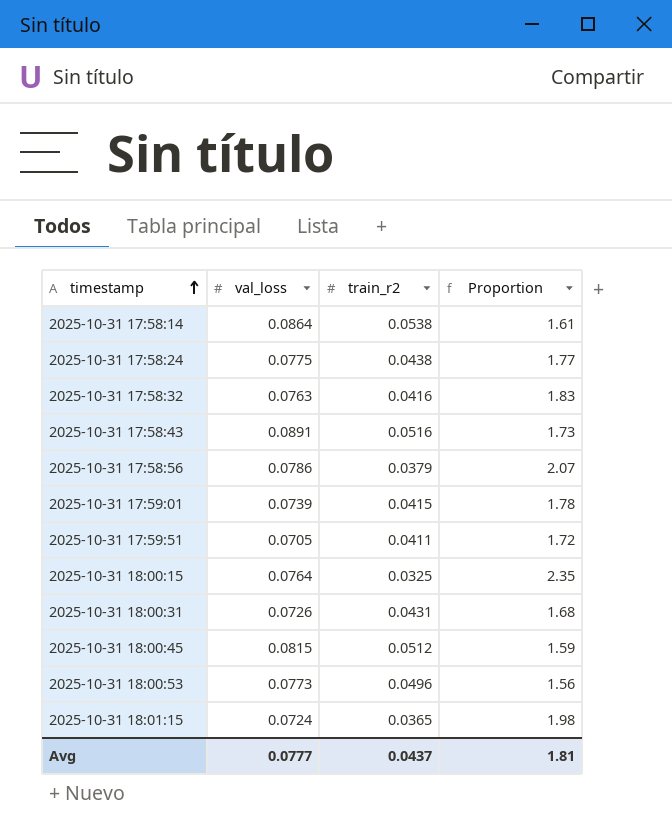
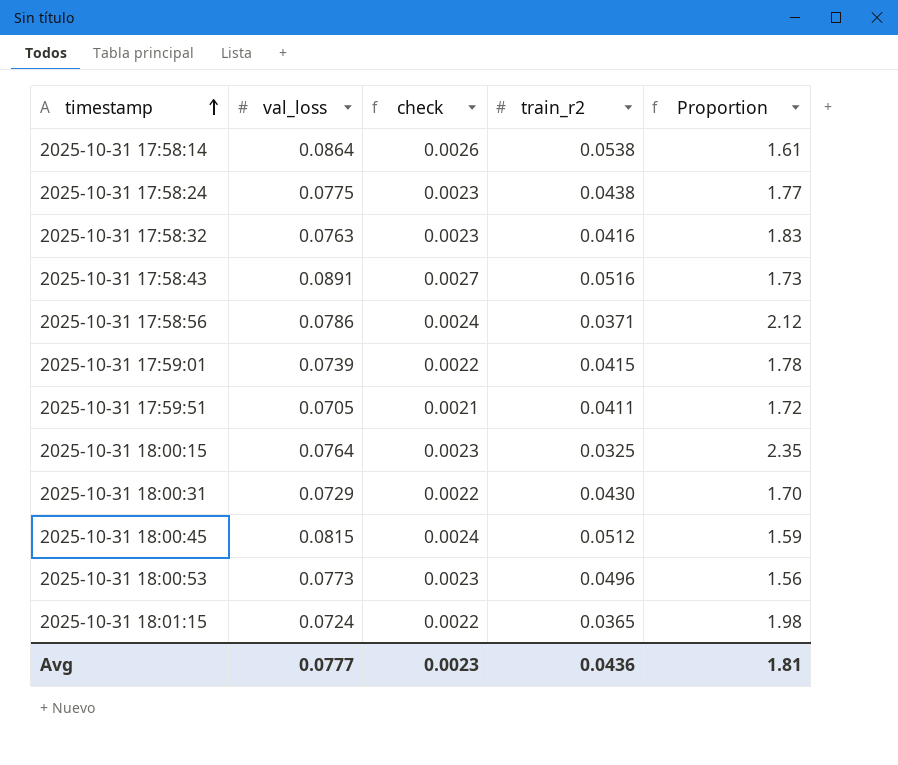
column check | formula: none -> [val_loss] * 0.03
2025-10-31 17:58:56 | train_r2: 0.0379 -> 0.0371
2025-10-31 17:58:56 | Proportion: 2.07 -> 2.12
2025-10-31 18:00:31 | val_loss: 0.0726 -> 0.0729
2025-10-31 18:00:31 | train_r2: 0.0431 -> 0.0430
2025-10-31 18:00:31 | Proportion: 1.68 -> 1.70
Avg | train_r2: 0.0437 -> 0.0436

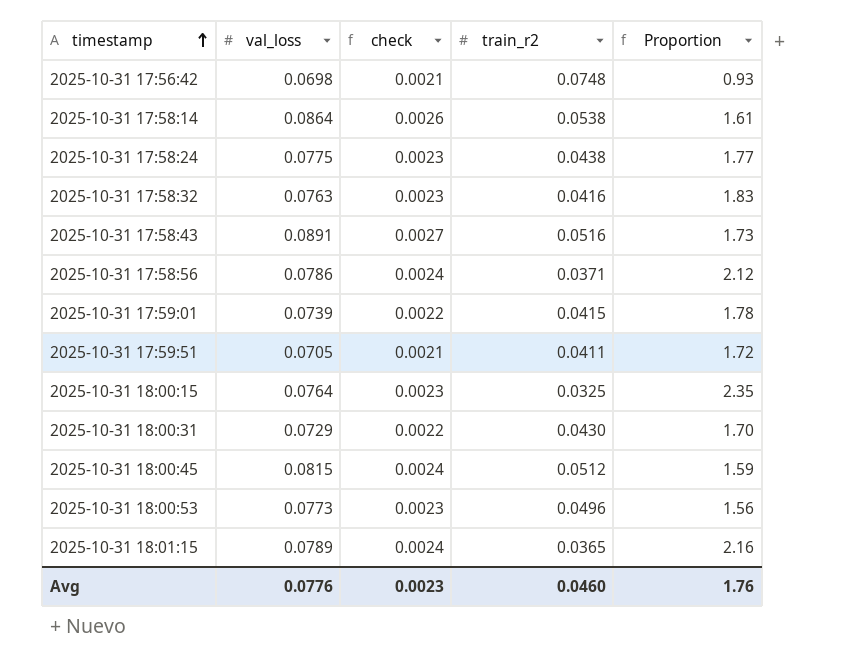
row 2025-10-31 17:56:42: none -> 0.0698 | 0.0021 | 0.0748 | 0.93
2025-10-31 18:01:15 | val_loss: 0.0724 -> 0.0789
2025-10-31 18:01:15 | check: 0.0022 -> 0.0024
2025-10-31 18:01:15 | Proportion: 1.98 -> 2.16
Avg | val_loss: 0.0777 -> 0.0776
Avg | train_r2: 0.0436 -> 0.0460
Avg | Proportion: 1.81 -> 1.76

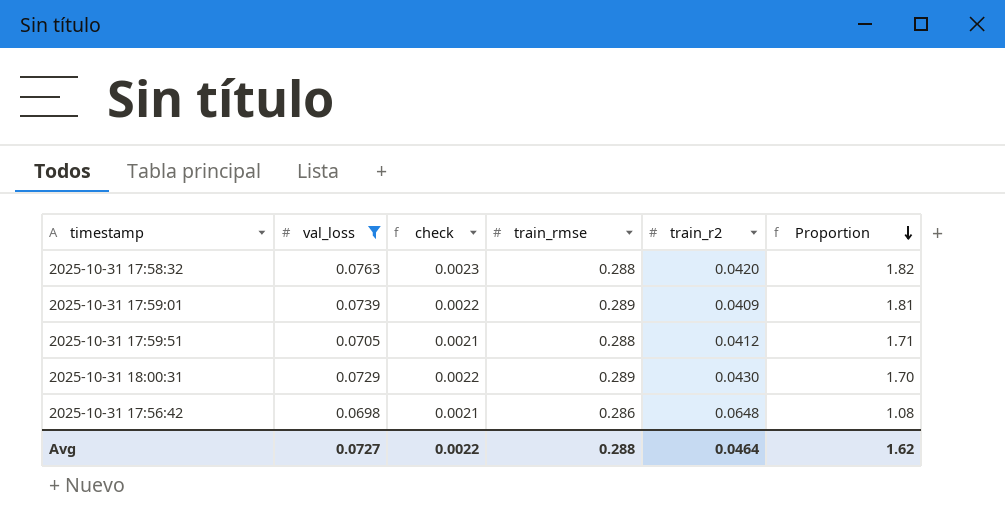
filter: none -> val_loss <= 0.0763
row order: timestamp ascending -> Proportion descending
column train_rmse | position: none -> 4
2025-10-31 17:58:32 | train_r2: 0.0416 -> 0.0420
2025-10-31 17:58:32 | Proportion: 1.83 -> 1.82
2025-10-31 17:59:01 | train_r2: 0.0415 -> 0.0409
2025-10-31 17:59:01 | Proportion: 1.78 -> 1.81
2025-10-31 17:59:51 | train_r2: 0.0411 -> 0.0412
2025-10-31 17:59:51 | Proportion: 1.72 -> 1.71
2025-10-31 17:56:42 | train_r2: 0.0748 -> 0.0648
2025-10-31 17:56:42 | Proportion: 0.93 -> 1.08
Avg | val_loss: 0.0776 -> 0.0727
Avg | check: 0.0023 -> 0.0022
Avg | train_r2: 0.0460 -> 0.0464
Avg | Proportion: 1.76 -> 1.62

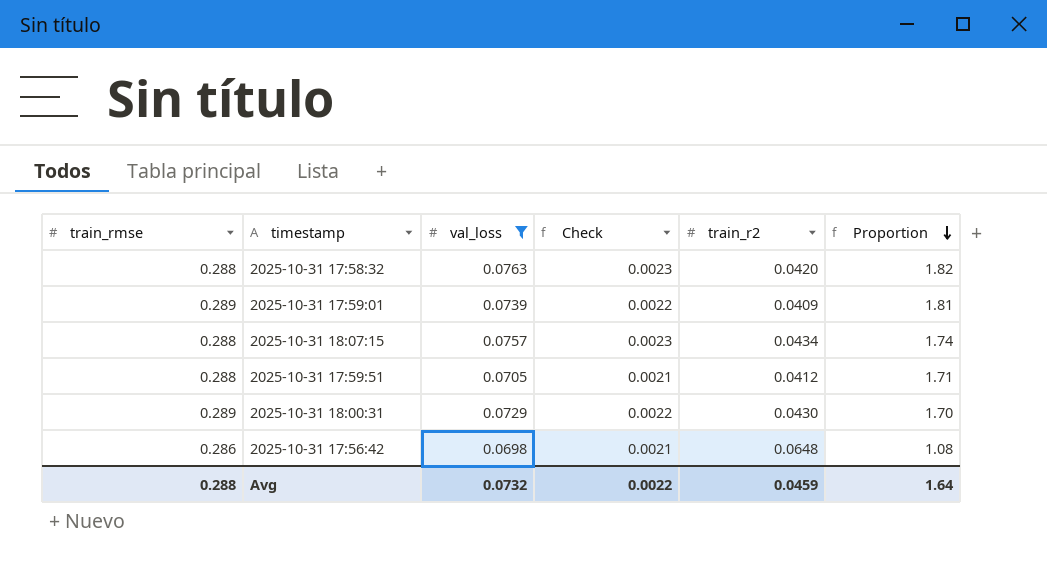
column train_rmse | position: 4 -> 1
column name: check -> Check
row 2025-10-31 18:07:15: none -> 0.288 | 0.0757 | 0.0023 | 0.0434 | 1.74
Avg | val_loss: 0.0727 -> 0.0732
Avg | train_r2: 0.0464 -> 0.0459
Avg | Proportion: 1.62 -> 1.64

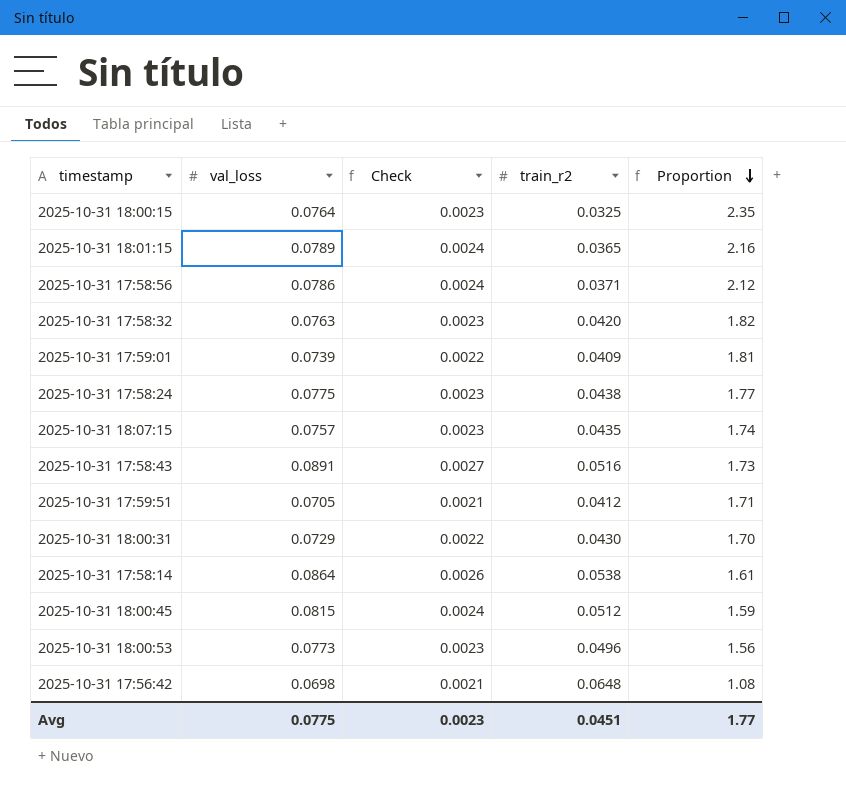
filter: val_loss <= 0.0763 -> none
column train_rmse | position: 1 -> none
2025-10-31 18:07:15 | train_r2: 0.0434 -> 0.0435
Avg | val_loss: 0.0732 -> 0.0775
Avg | Check: 0.0022 -> 0.0023
Avg | train_r2: 0.0459 -> 0.0451
Avg | Proportion: 1.64 -> 1.77

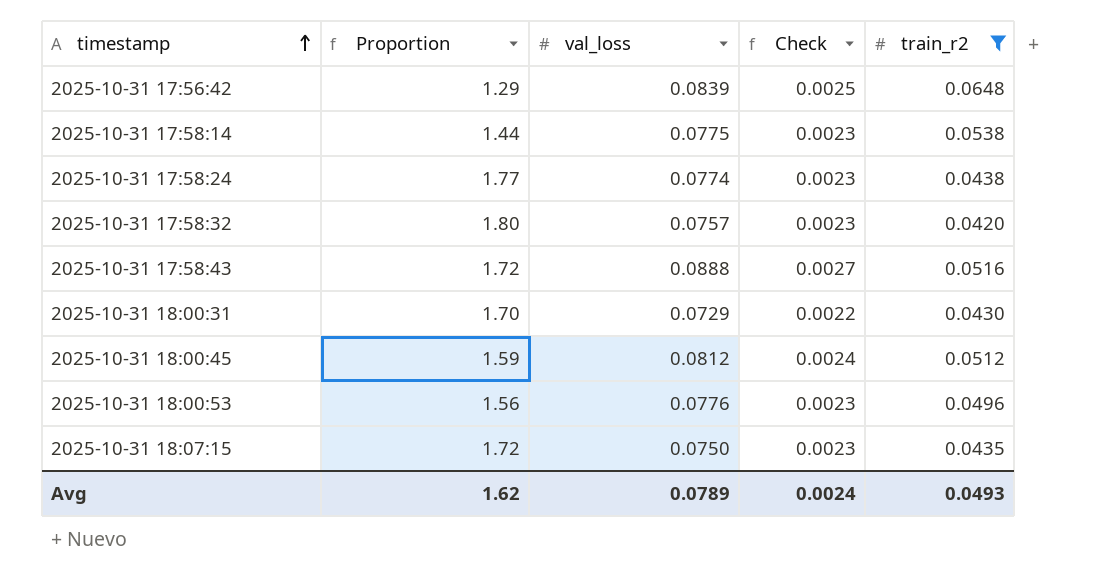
filter: none -> train_r2 >= 0.0420
row order: Proportion descending -> timestamp ascending
column Proportion | position: 5 -> 2
2025-10-31 17:56:42 | Proportion: 1.08 -> 1.29
2025-10-31 17:56:42 | val_loss: 0.0698 -> 0.0839
2025-10-31 17:56:42 | Check: 0.0021 -> 0.0025
2025-10-31 17:58:14 | Proportion: 1.61 -> 1.44
2025-10-31 17:58:14 | val_loss: 0.0864 -> 0.0775
2025-10-31 17:58:14 | Check: 0.0026 -> 0.0023
2025-10-31 17:58:24 | val_loss: 0.0775 -> 0.0774
2025-10-31 17:58:32 | Proportion: 1.82 -> 1.80
2025-10-31 17:58:32 | val_loss: 0.0763 -> 0.0757
2025-10-31 17:58:43 | Proportion: 1.73 -> 1.72
2025-10-31 17:58:43 | val_loss: 0.0891 -> 0.0888
2025-10-31 18:00:45 | val_loss: 0.0815 -> 0.0812
2025-10-31 18:00:53 | val_loss: 0.0773 -> 0.0776
2025-10-31 18:07:15 | Proportion: 1.74 -> 1.72
2025-10-31 18:07:15 | val_loss: 0.0757 -> 0.0750
Avg | Proportion: 1.77 -> 1.62
Avg | val_loss: 0.0775 -> 0.0789
Avg | Check: 0.0023 -> 0.0024
Avg | train_r2: 0.0451 -> 0.0493

